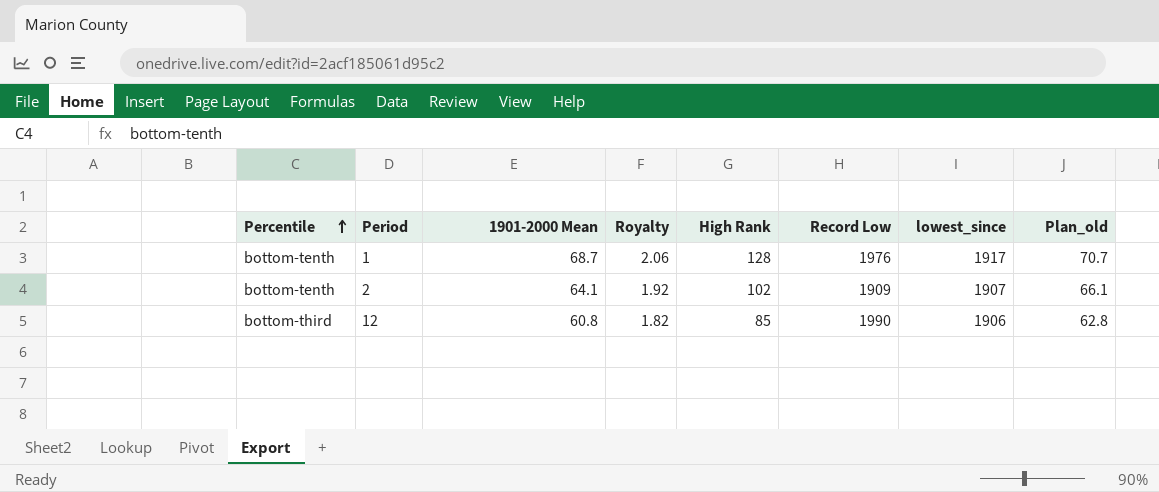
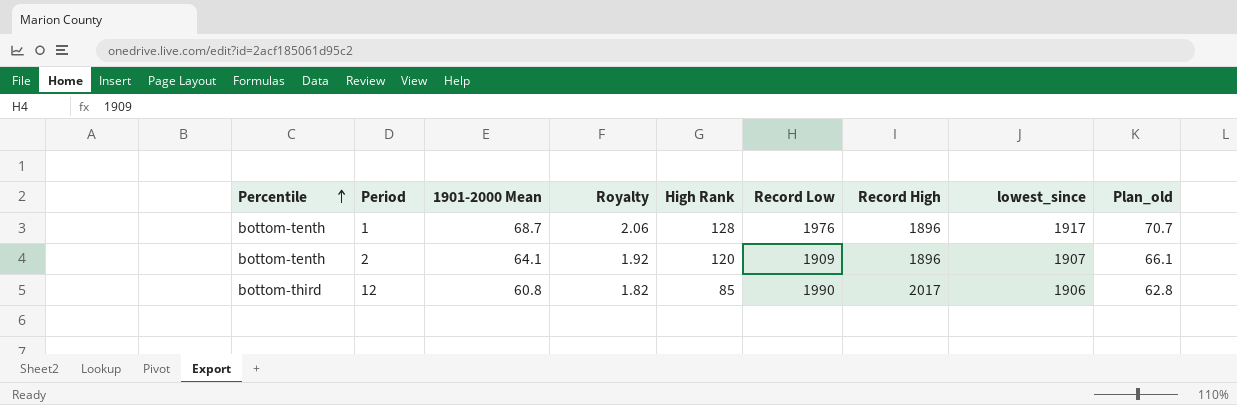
column Record High | position: none -> 7
2 | High Rank: 102 -> 120

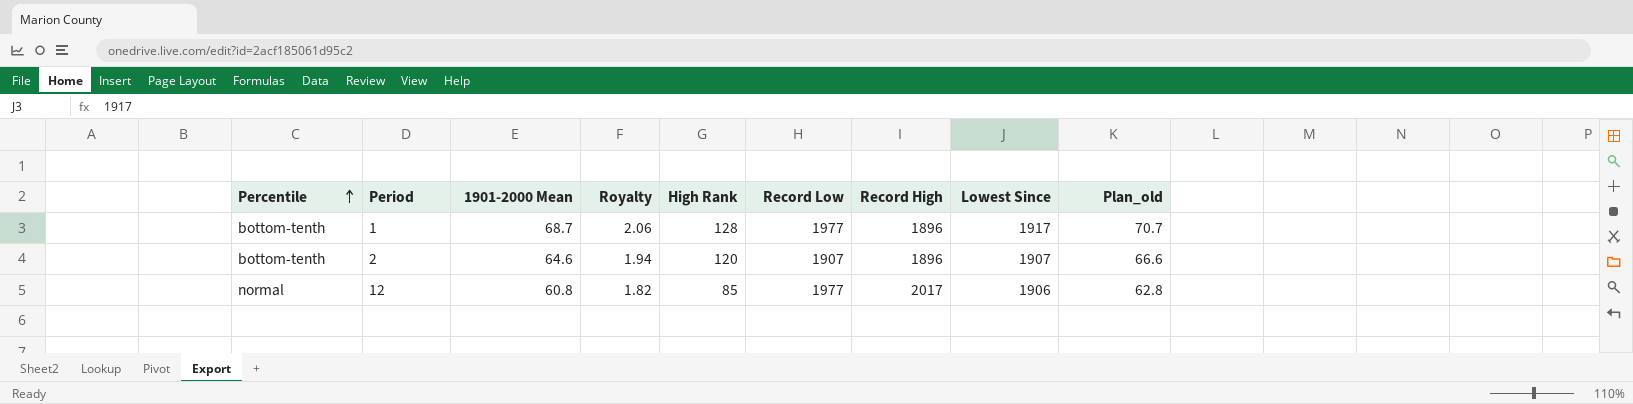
column name: lowest_since -> Lowest Since
1 | Record Low: 1976 -> 1977
2 | 1901-2000 Mean: 64.1 -> 64.6
2 | Royalty: 1.92 -> 1.94
2 | Record Low: 1909 -> 1907
2 | Plan_old: 66.1 -> 66.6
12 | Percentile: bottom-third -> normal
12 | Record Low: 1990 -> 1977

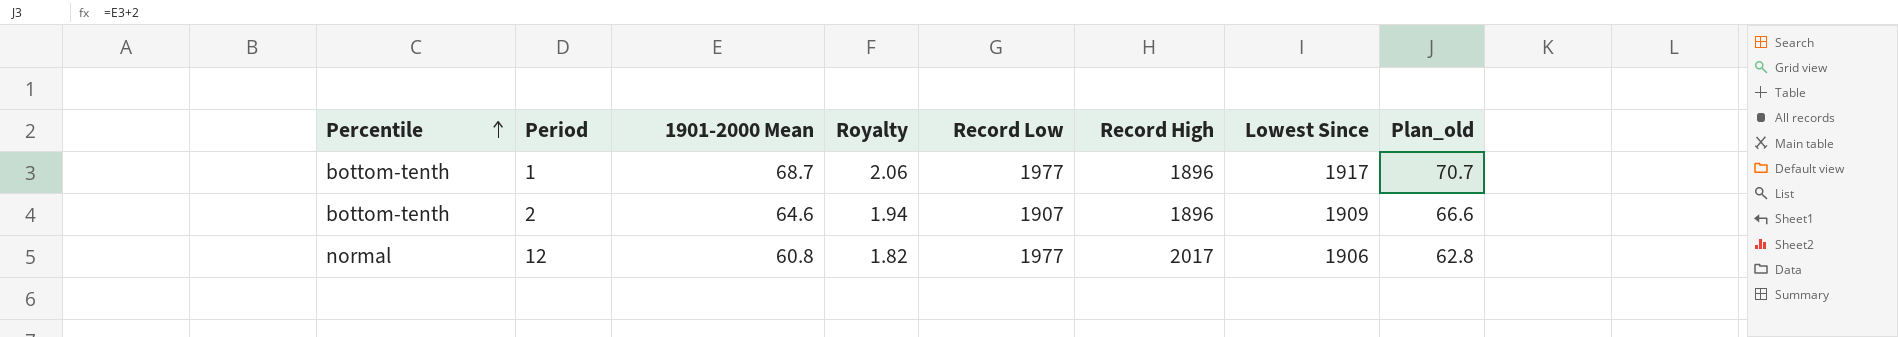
column High Rank | position: 5 -> none
2 | Lowest Since: 1907 -> 1909

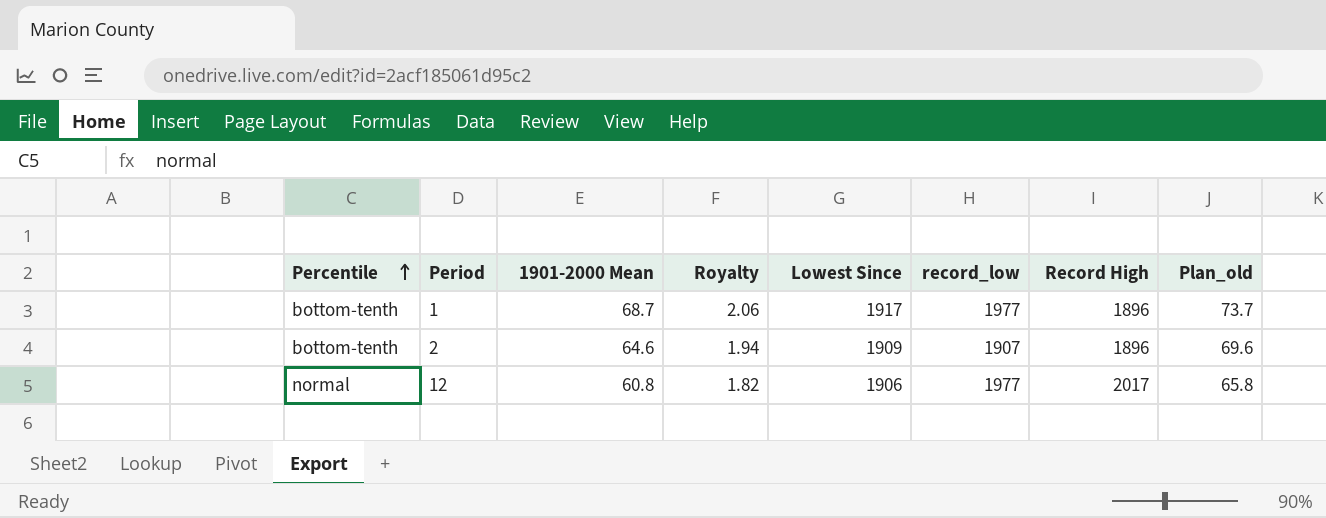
column Lowest Since | position: 7 -> 5
column name: Record Low -> record_low
column Plan_old | formula: [1901-2000 Mean] + 2 -> [1901-2000 Mean] + 5

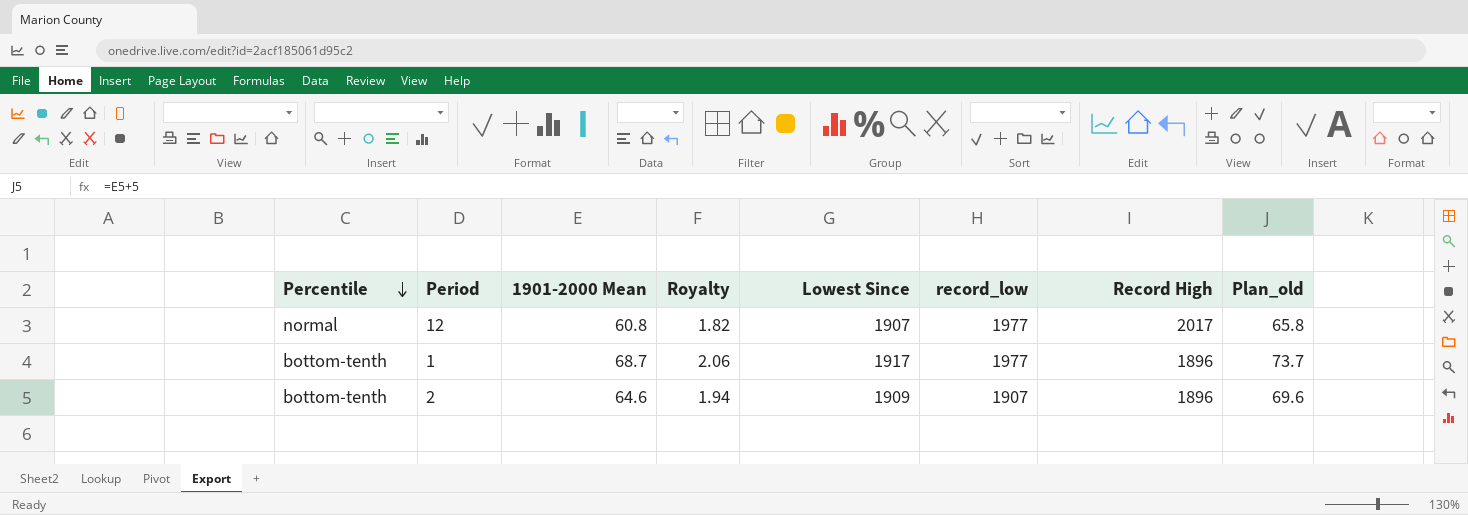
row order: Percentile ascending -> Percentile descending
12 | Lowest Since: 1906 -> 1907

